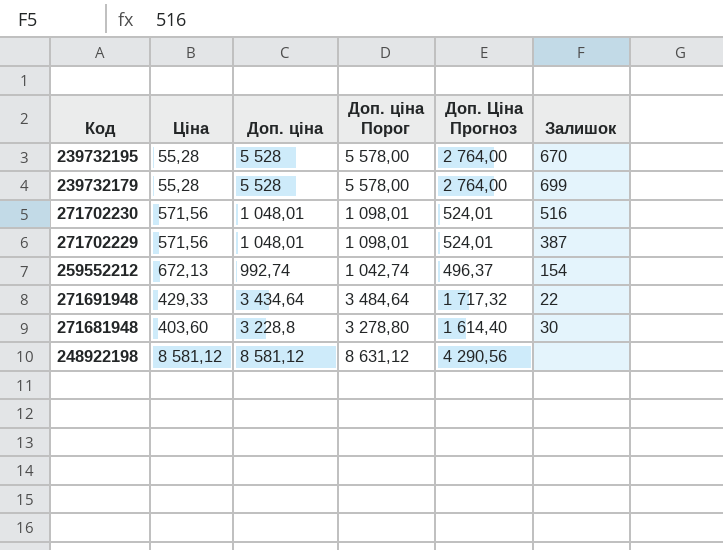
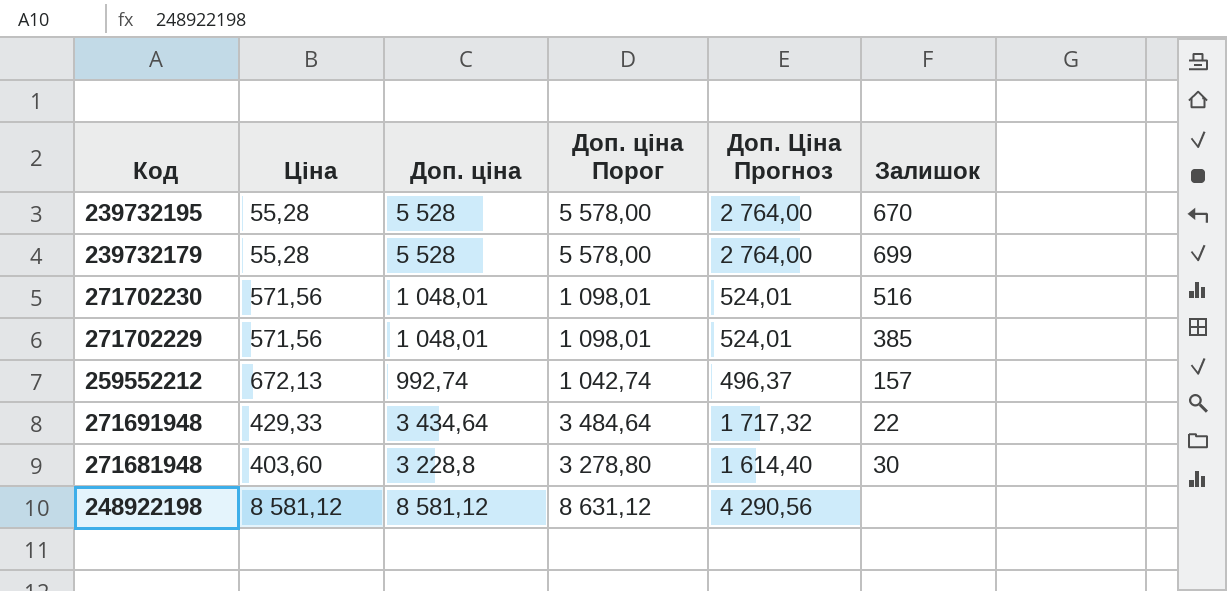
271702229 | Залишок: 387 -> 385
259552212 | Залишок: 154 -> 157

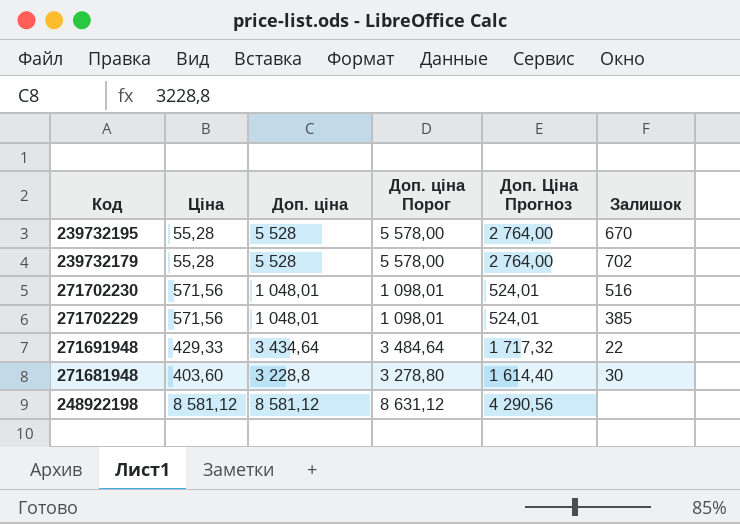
row 259552212: 672,13 | 992,74 | 1 042,74 | 496,37 | 157 -> none
239732179 | Залишок: 699 -> 702

